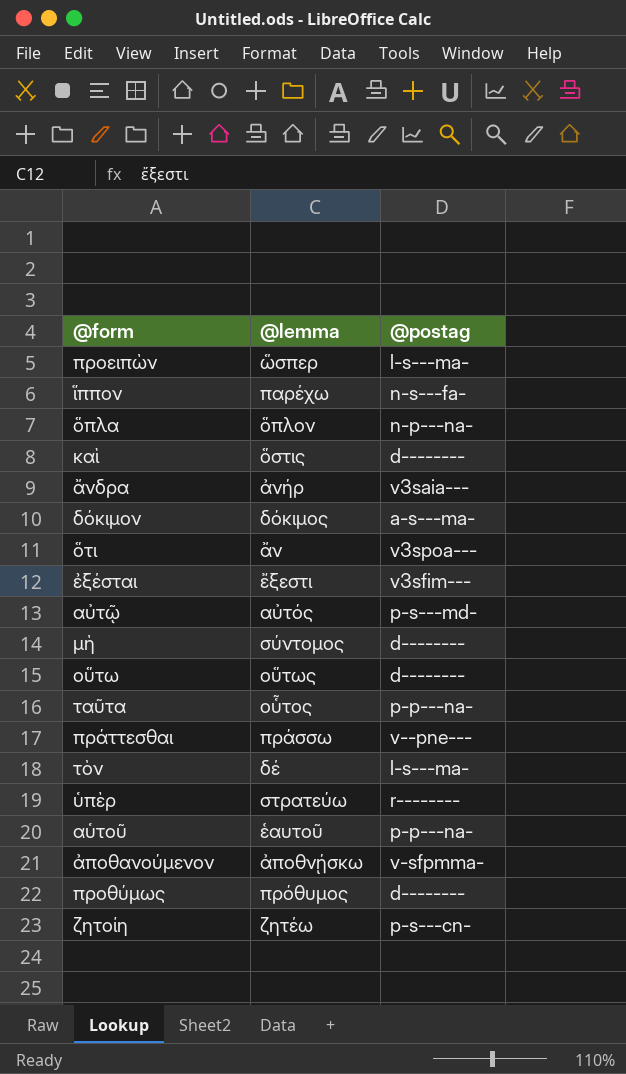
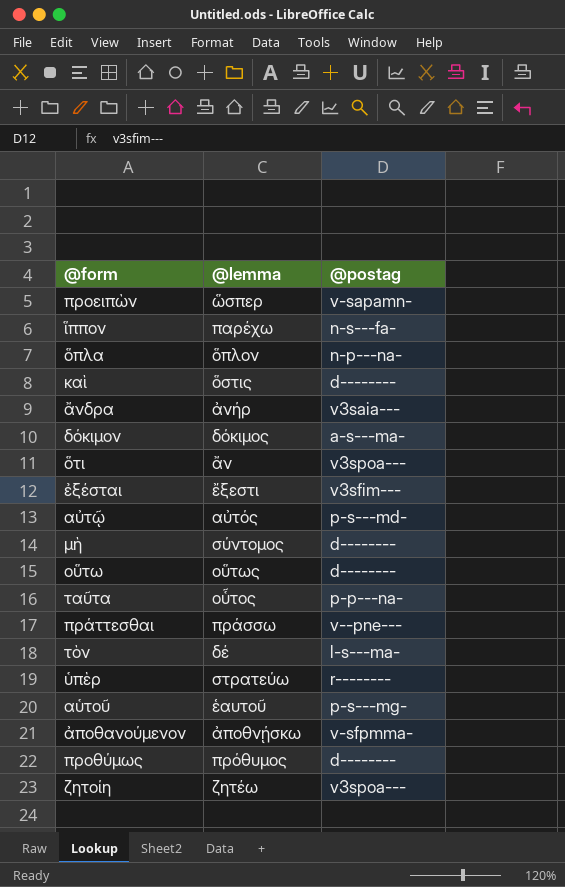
προειπὼν | @postag: l-s---ma- -> v-sapamn-
αὑτοῦ | @postag: p-p---na- -> p-s---mg-
ζητοίη | @postag: p-s---cn- -> v3spoa---

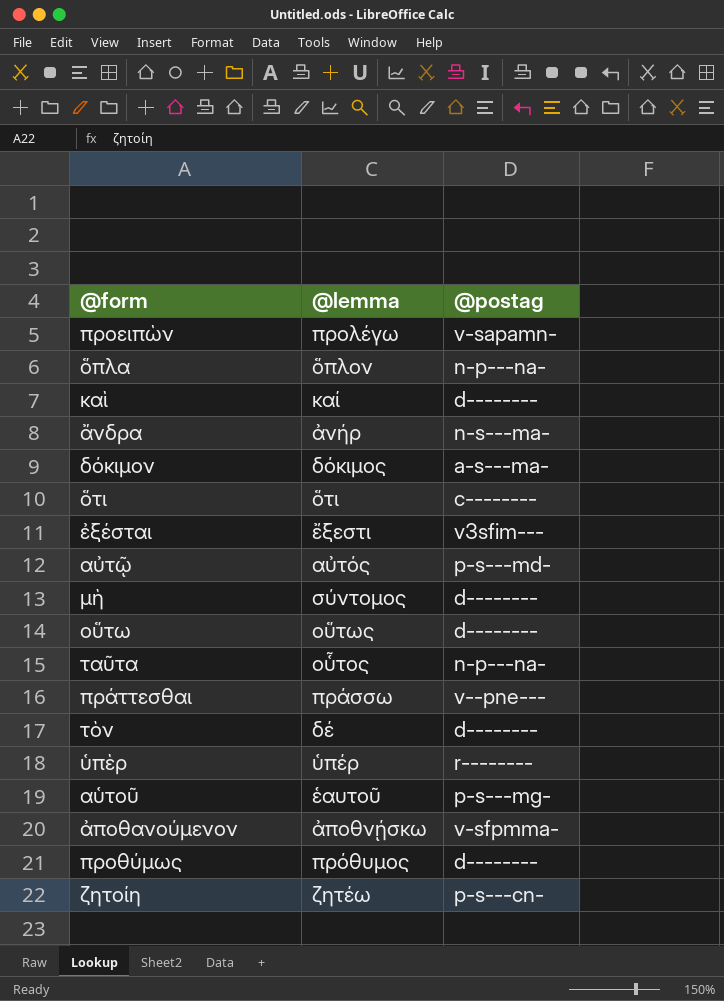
row ἵππον: παρέχω | n-s---fa- -> none
προειπὼν | @lemma: ὥσπερ -> προλέγω
καὶ | @lemma: ὅστις -> καί
ἄνδρα | @postag: v3saia--- -> n-s---ma-
ὅτι | @lemma: ἄν -> ὅτι
ὅτι | @postag: v3spoa--- -> c--------
ταῦτα | @postag: p-p---na- -> n-p---na-
τὸν | @postag: l-s---ma- -> d--------
ὑπὲρ | @lemma: στρατεύω -> ὑπέρ
ζητοίη | @postag: v3spoa--- -> p-s---cn-

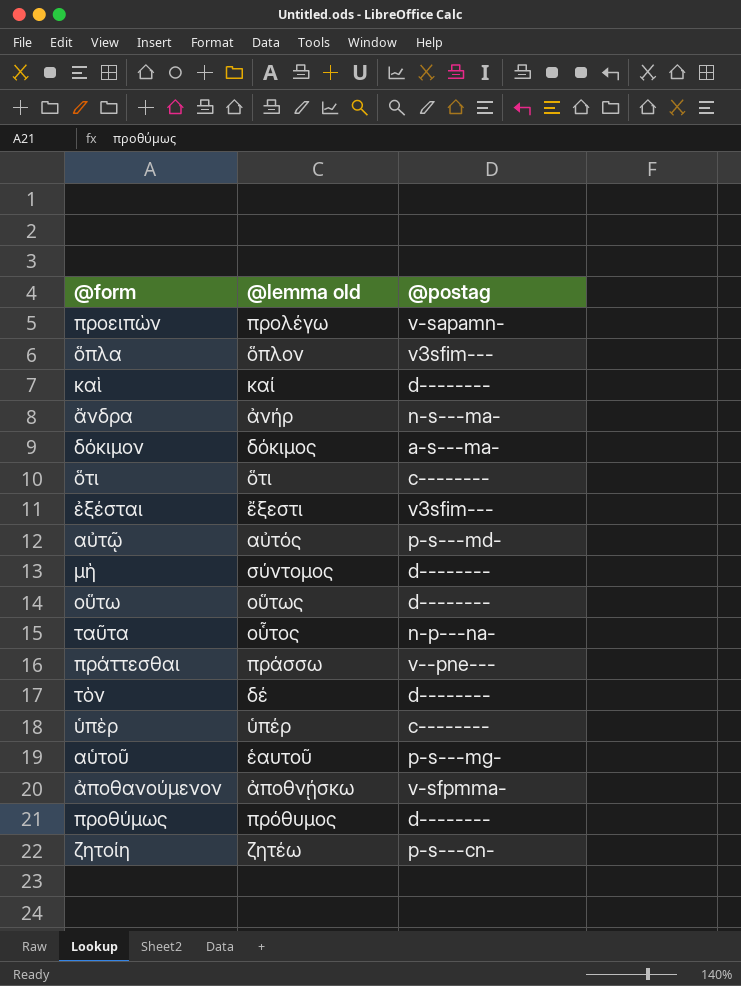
column name: @lemma -> @lemma old
ὅπλα | @postag: n-p---na- -> v3sfim---
ὑπὲρ | @postag: r-------- -> c--------

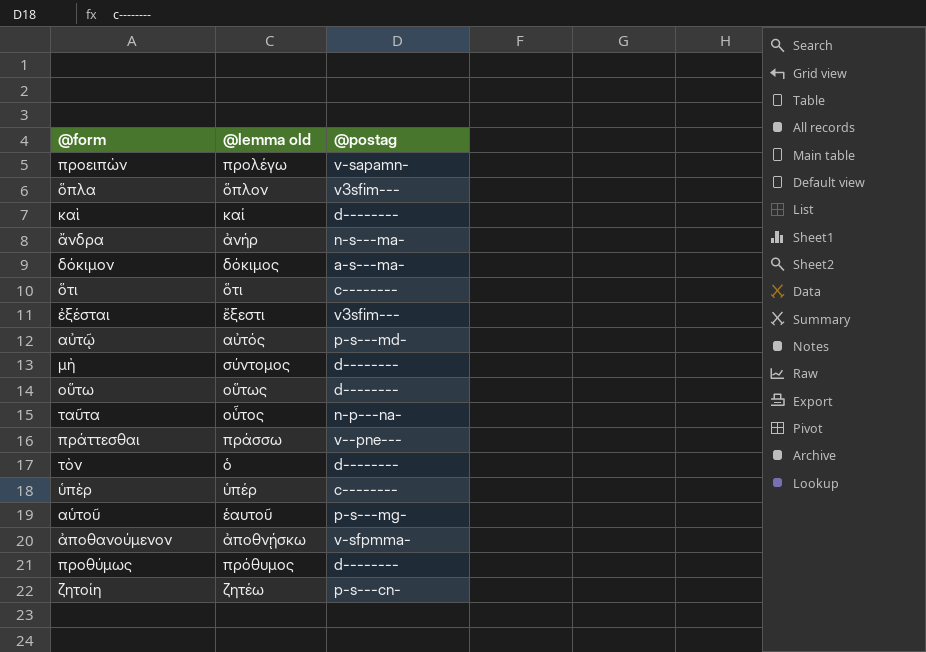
τὸν | @lemma old: δέ -> ὁ

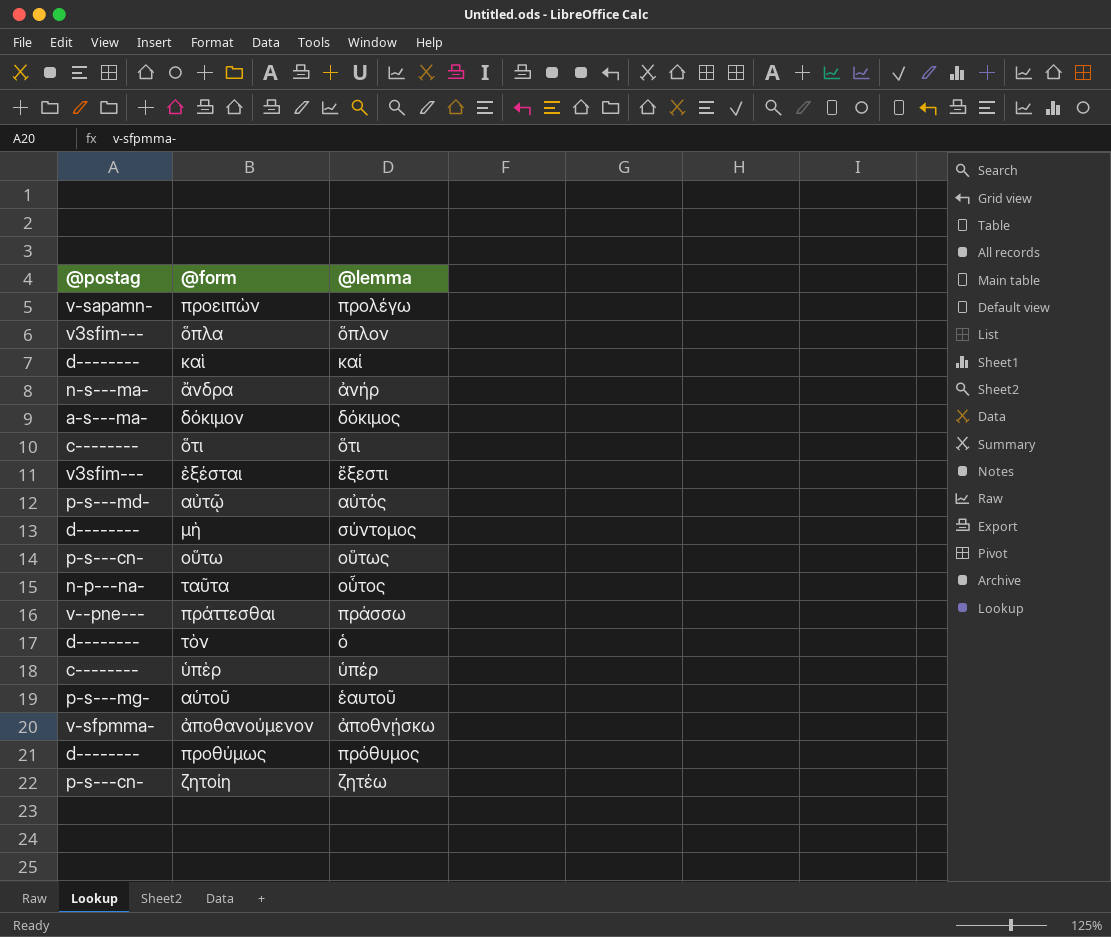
column @postag | position: 3 -> 1
column name: @lemma old -> @lemma
οὕτω | @postag: d-------- -> p-s---cn-

